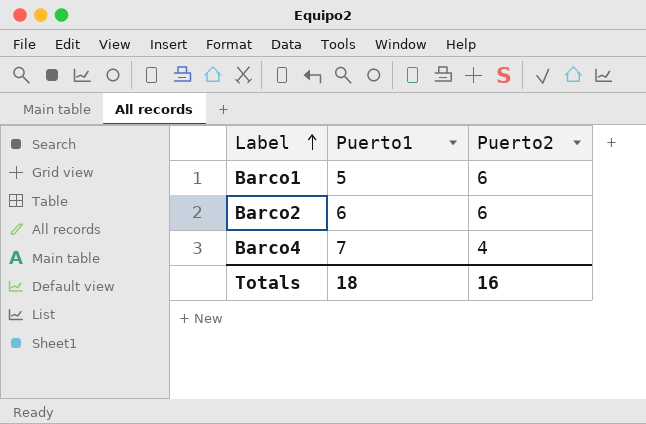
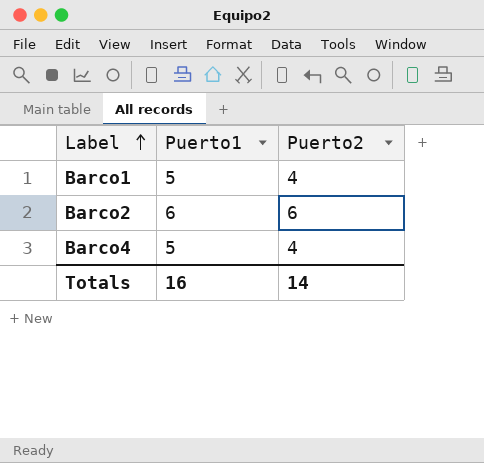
Barco1 | Puerto2: 6 -> 4
Barco4 | Puerto1: 7 -> 5
Totals | Puerto1: 18 -> 16
Totals | Puerto2: 16 -> 14

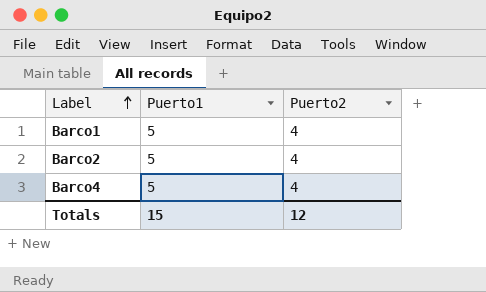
Barco2 | Puerto1: 6 -> 5
Barco2 | Puerto2: 6 -> 4
Totals | Puerto1: 16 -> 15
Totals | Puerto2: 14 -> 12

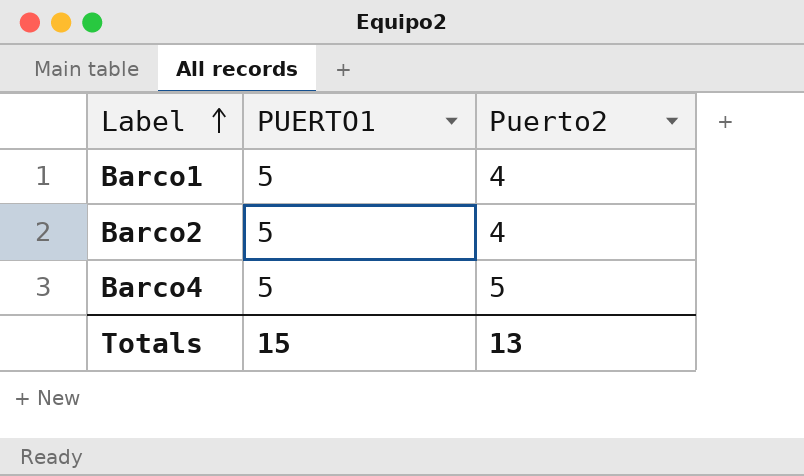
column name: Puerto1 -> PUERTO1
Barco4 | Puerto2: 4 -> 5
Totals | Puerto2: 12 -> 13

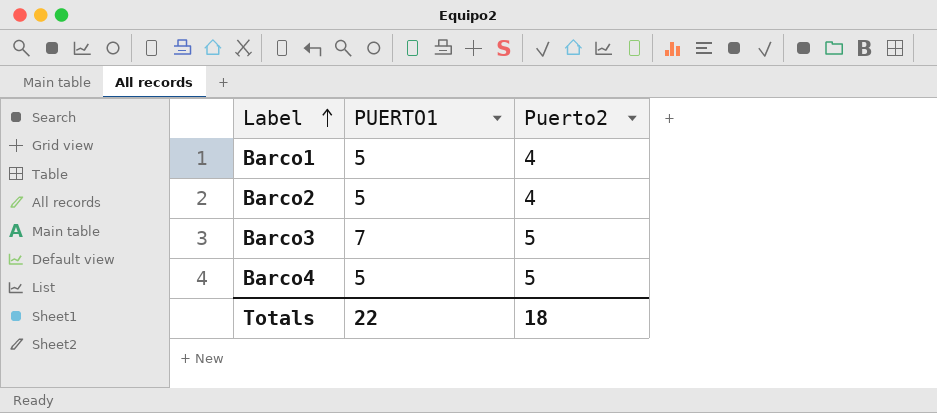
row Barco3: none -> 7 | 5
Totals | PUERTO1: 15 -> 22
Totals | Puerto2: 13 -> 18

